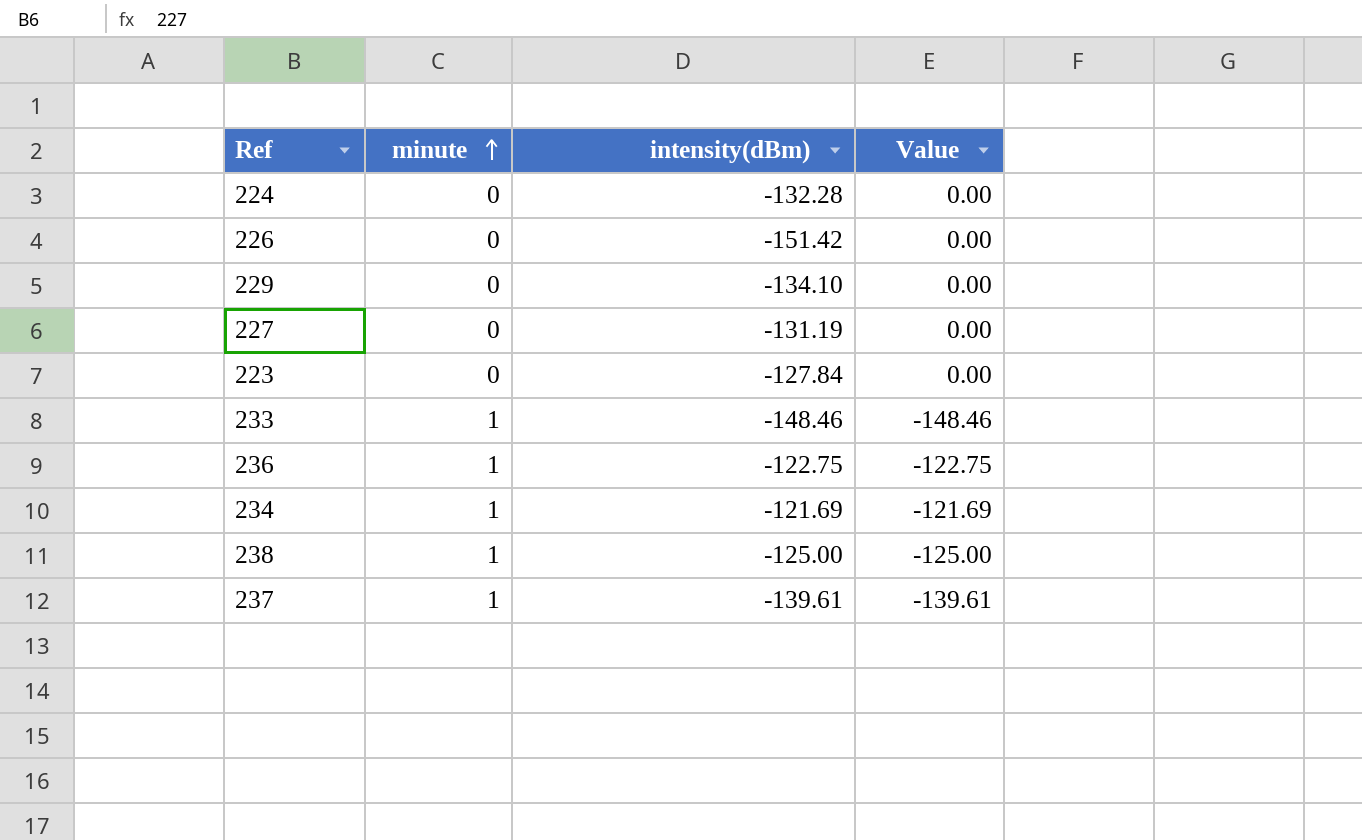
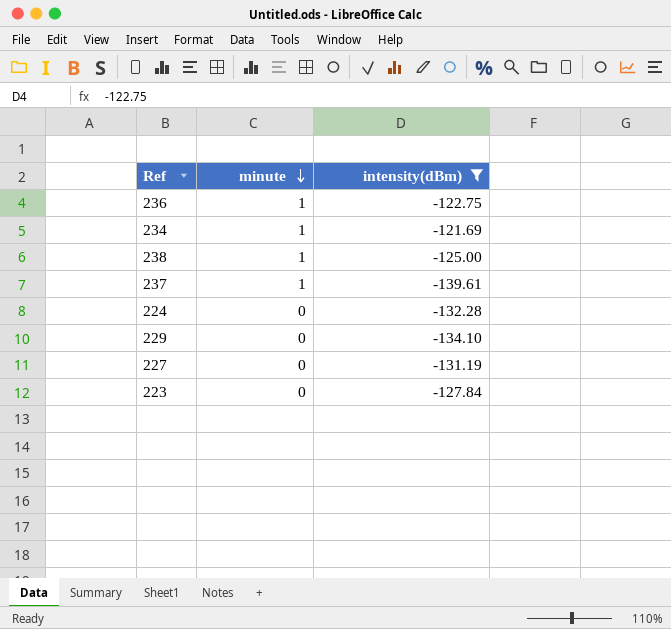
filter: none -> intensity(dBm) >= -139.61
row order: minute ascending -> minute descending
column Value | formula: [minute] * [intensity(dBm)] -> none

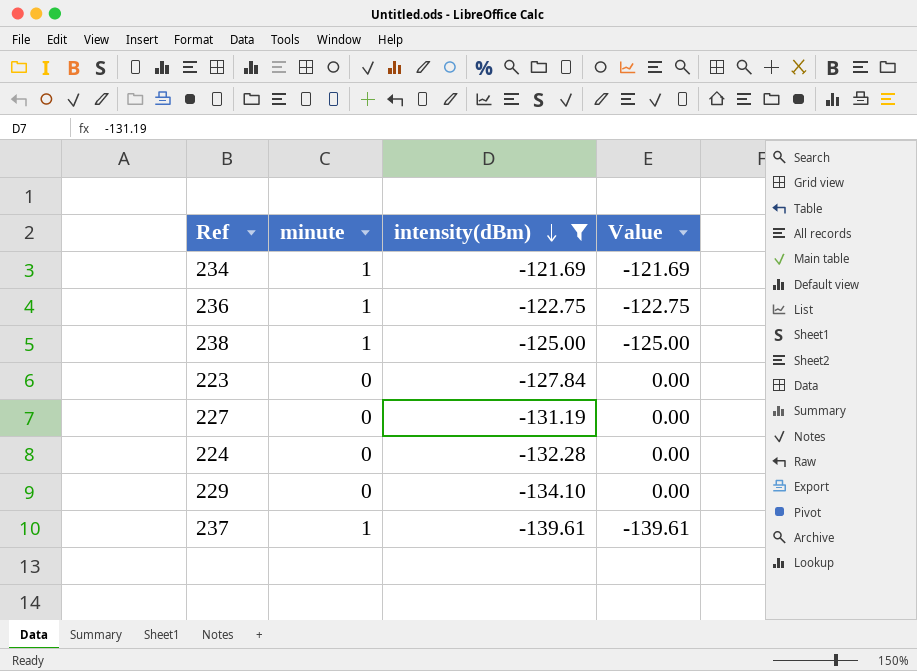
row order: minute descending -> intensity(dBm) descending
column Value | formula: none -> [minute] * [intensity(dBm)]

